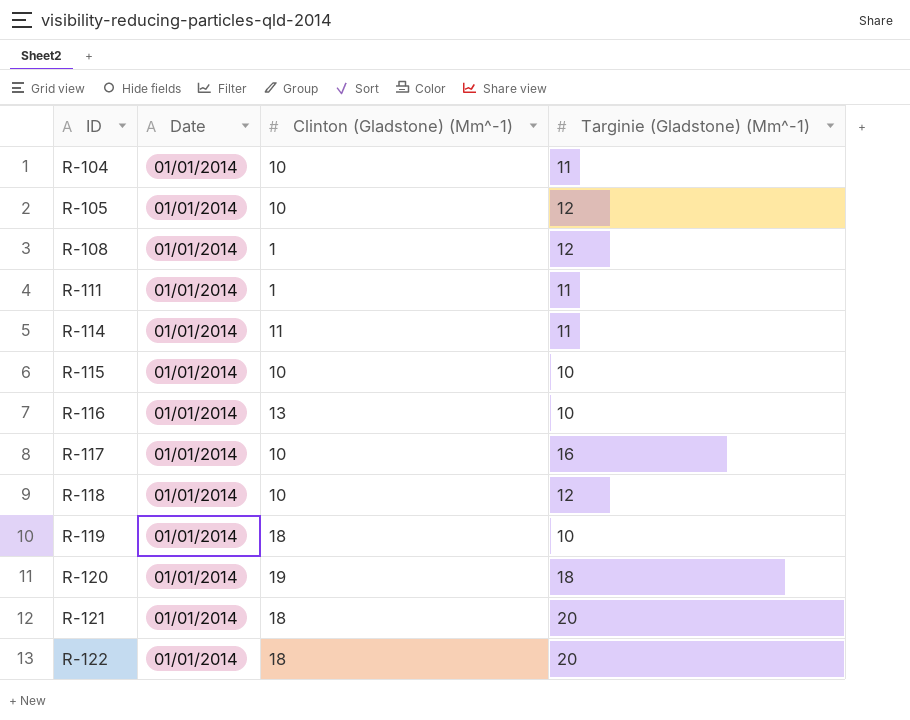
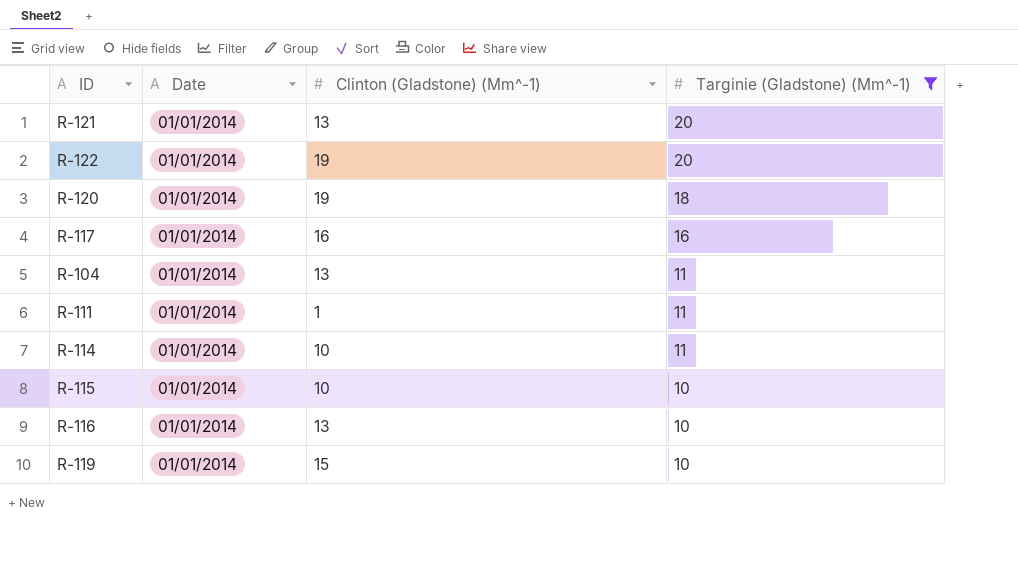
filter: none -> Targinie (Gladstone) (Mm^-1) != 12
row order: ID ascending -> Targinie (Gladstone) (Mm^-1) descending
R-121 | Clinton (Gladstone) (Mm^-1): 18 -> 13
R-122 | Clinton (Gladstone) (Mm^-1): 18 -> 19
R-117 | Clinton (Gladstone) (Mm^-1): 10 -> 16
R-104 | Clinton (Gladstone) (Mm^-1): 10 -> 13
R-114 | Clinton (Gladstone) (Mm^-1): 11 -> 10
R-119 | Clinton (Gladstone) (Mm^-1): 18 -> 15

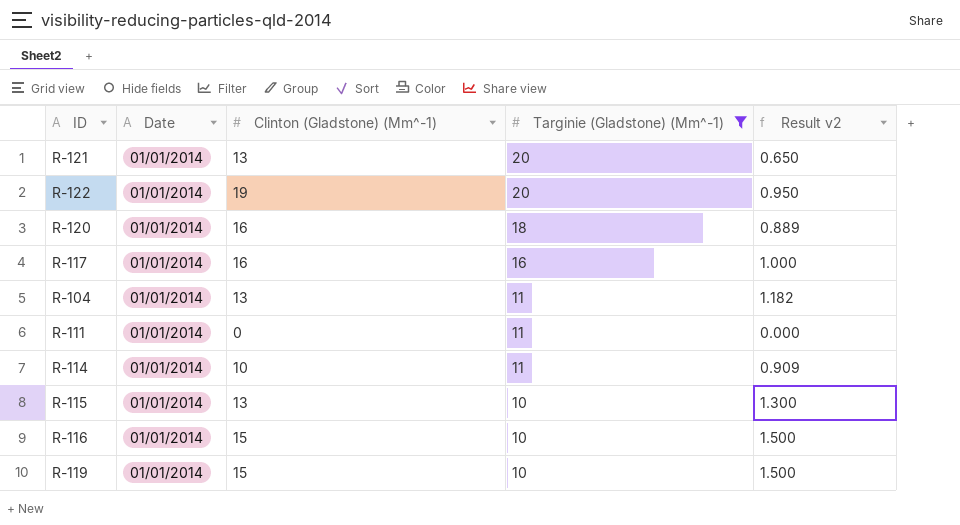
column Result v2 | formula: none -> [Clinton (Gladstone) (Mm^-1)] / [Targinie (Gladstone) (Mm^-1)]
R-120 | Clinton (Gladstone) (Mm^-1): 19 -> 16
R-111 | Clinton (Gladstone) (Mm^-1): 1 -> 0
R-115 | Clinton (Gladstone) (Mm^-1): 10 -> 13
R-116 | Clinton (Gladstone) (Mm^-1): 13 -> 15

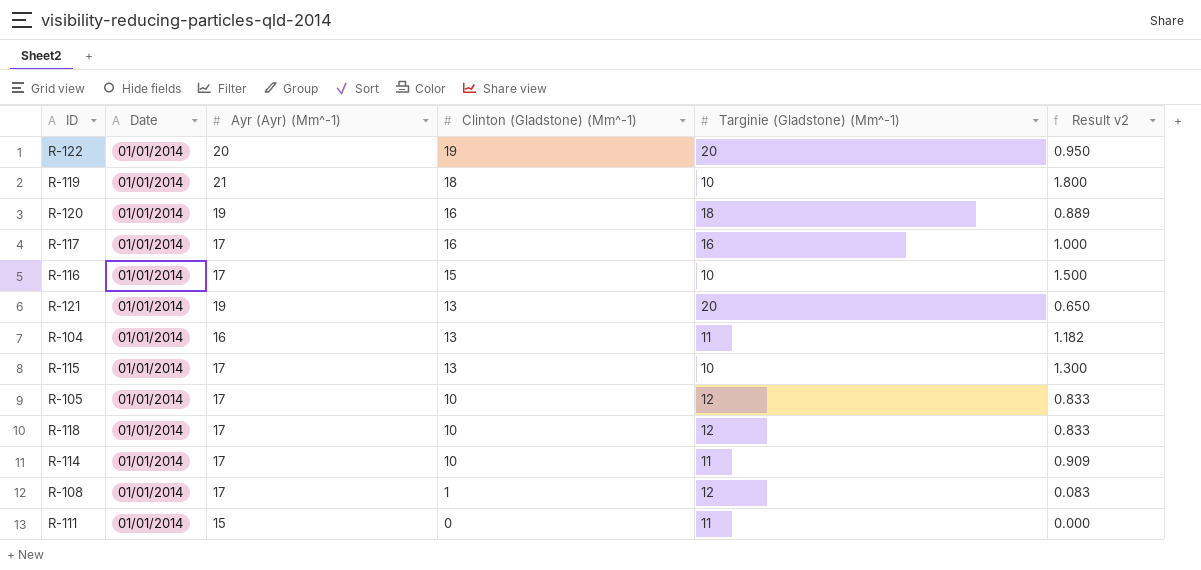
filter: Targinie (Gladstone) (Mm^-1) != 12 -> none
row order: Targinie (Gladstone) (Mm^-1) descending -> Clinton (Gladstone) (Mm^-1) descending
column Ayr (Ayr) (Mm^-1) | position: none -> 3
R-119 | Clinton (Gladstone) (Mm^-1): 15 -> 18
R-119 | Result v2: 1.500 -> 1.800

